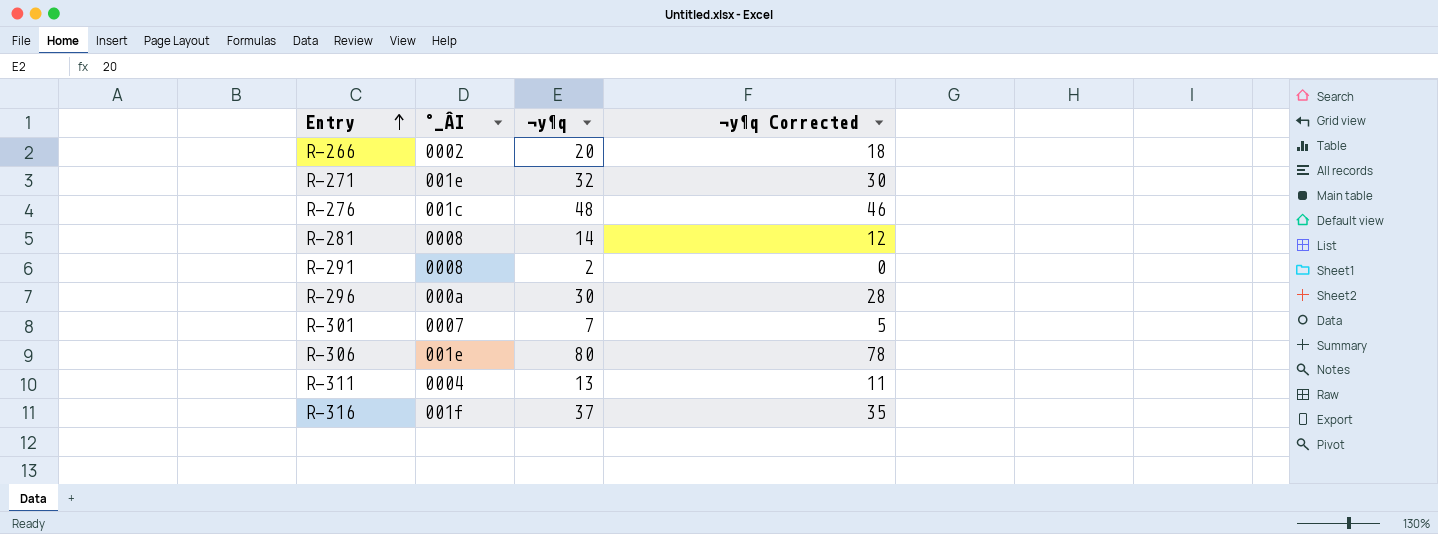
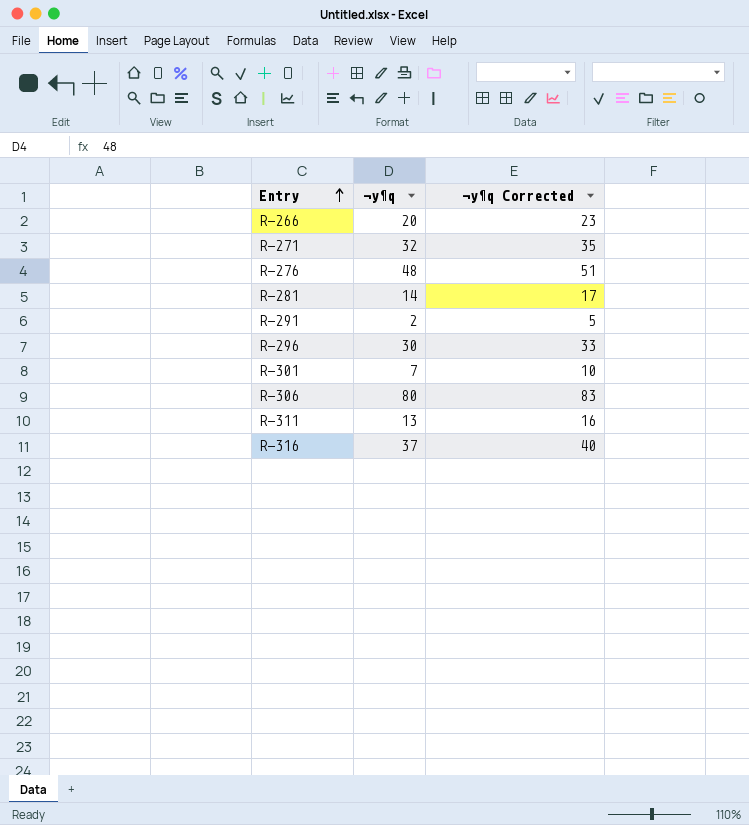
column °_ÂI | position: 2 -> none
column ¬y¶q Corrected | formula: [¬y¶q] - 2 -> [¬y¶q] + 3

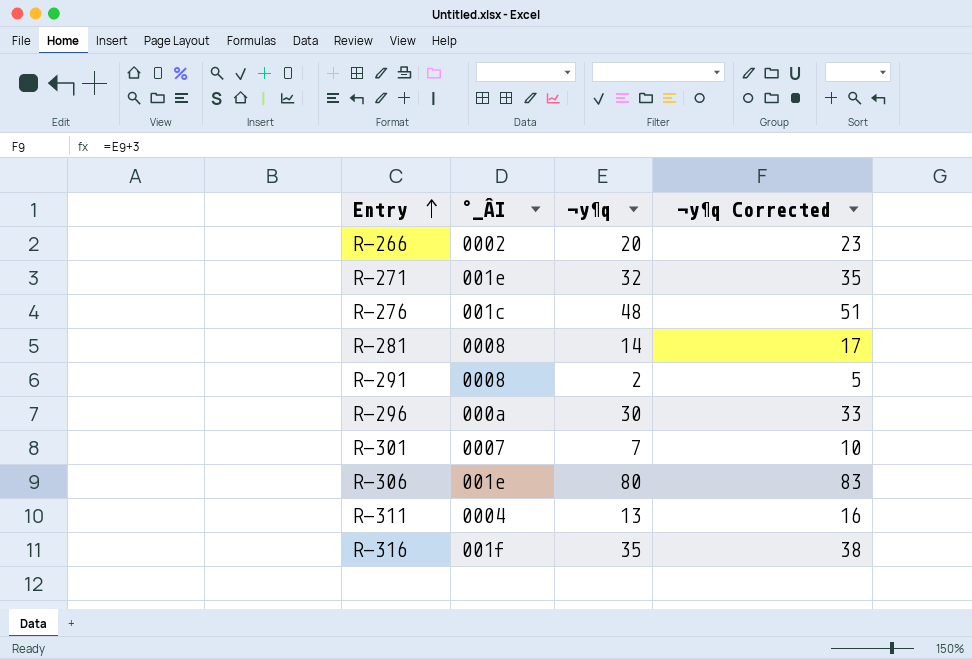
column °_ÂI | position: none -> 2
R-316 | ¬y¶q: 37 -> 35
R-316 | ¬y¶q Corrected: 40 -> 38

